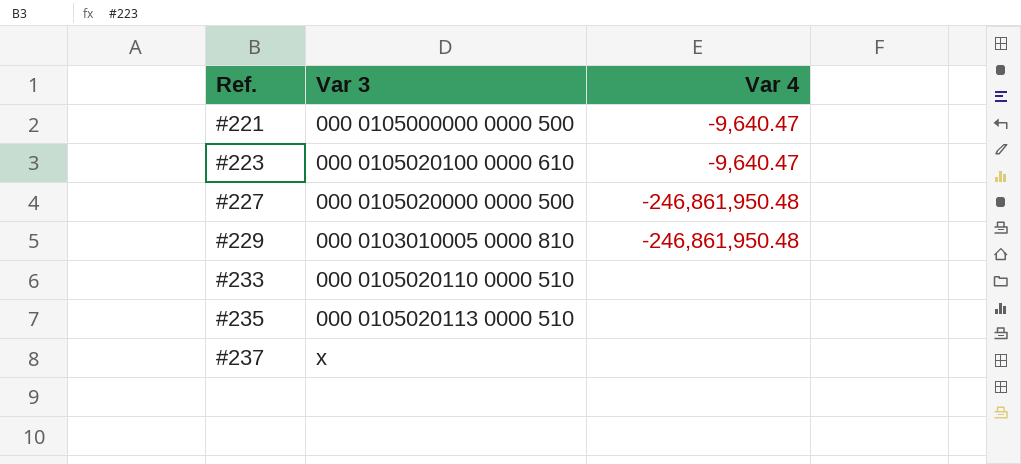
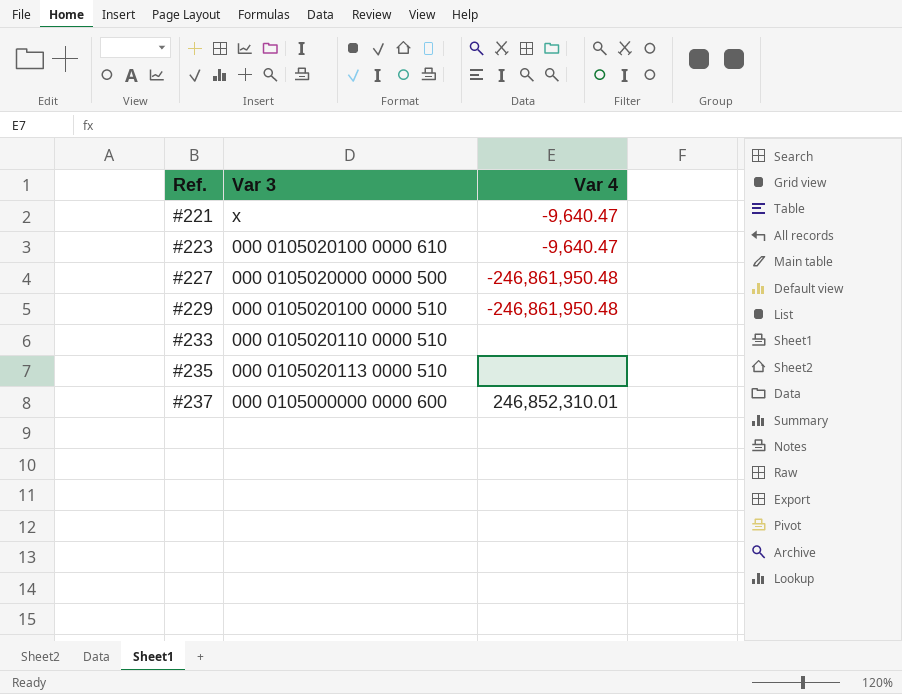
#221 | Var 3: 000 0105000000 0000 500 -> х
#229 | Var 3: 000 0103010005 0000 810 -> 000 0105020100 0000 510
#237 | Var 3: х -> 000 0105000000 0000 600
#237 | Var 4: none -> 246,852,310.01

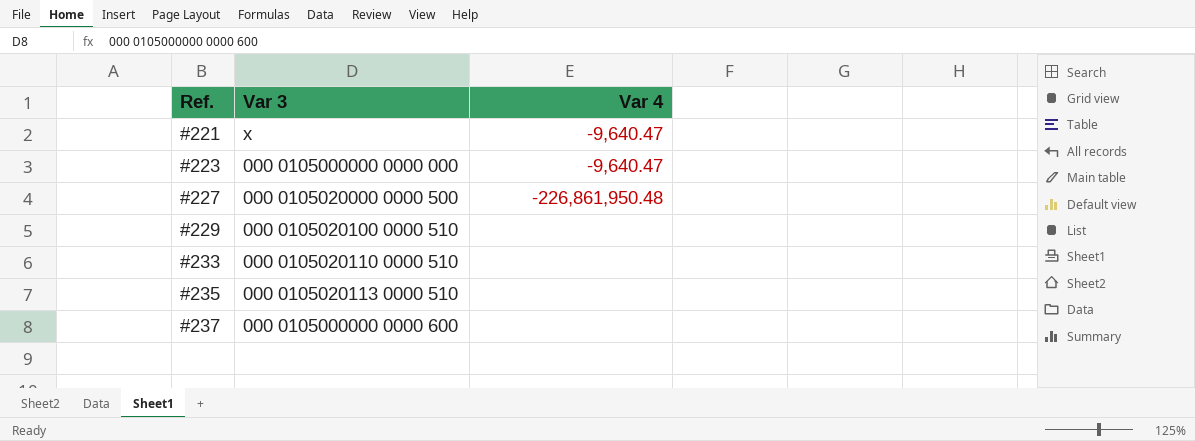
#223 | Var 3: 000 0105020100 0000 610 -> 000 0105000000 0000 000
#227 | Var 4: -246,861,950.48 -> -226,861,950.48
#229 | Var 4: -246,861,950.48 -> none
#237 | Var 4: 246,852,310.01 -> none

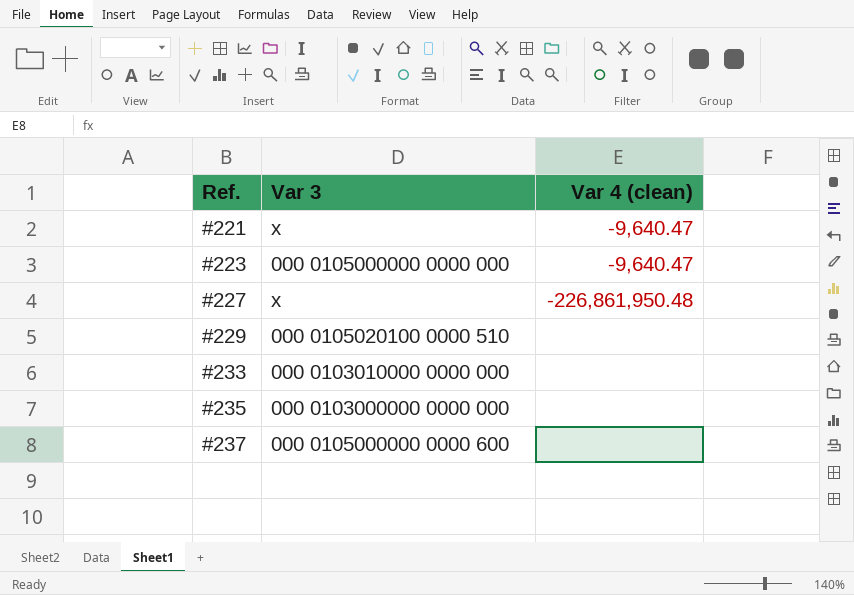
column name: Var 4 -> Var 4 (clean)
#227 | Var 3: 000 0105020000 0000 500 -> х
#233 | Var 3: 000 0105020110 0000 510 -> 000 0103010000 0000 000
#235 | Var 3: 000 0105020113 0000 510 -> 000 0103000000 0000 000

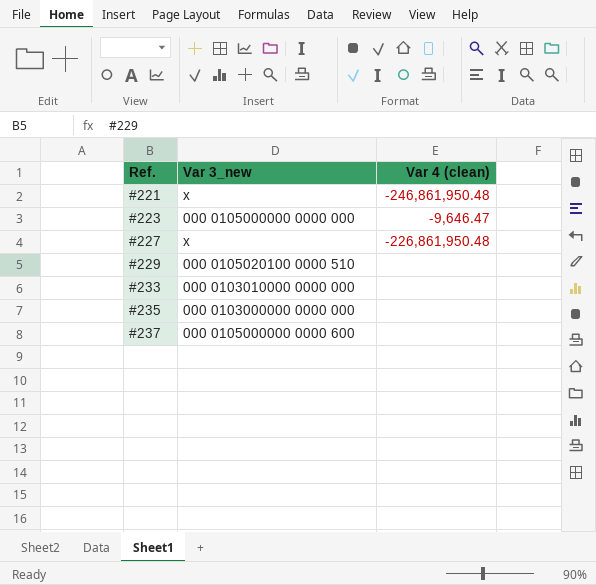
column name: Var 3 -> Var 3_new
#221 | Var 4 (clean): -9,640.47 -> -246,861,950.48
#223 | Var 4 (clean): -9,640.47 -> -9,646.47

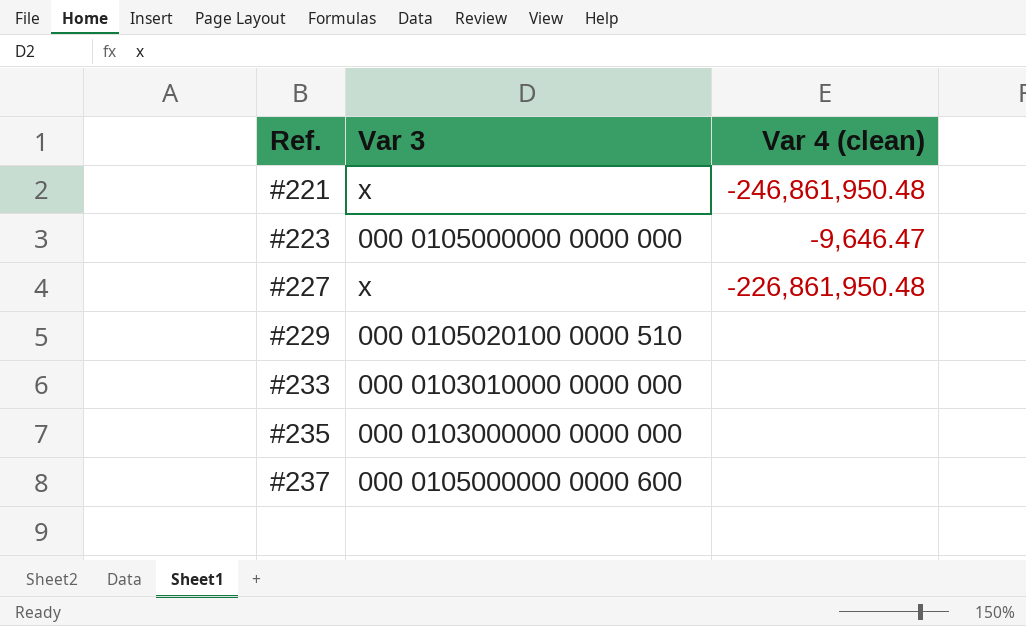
column name: Var 3_new -> Var 3

